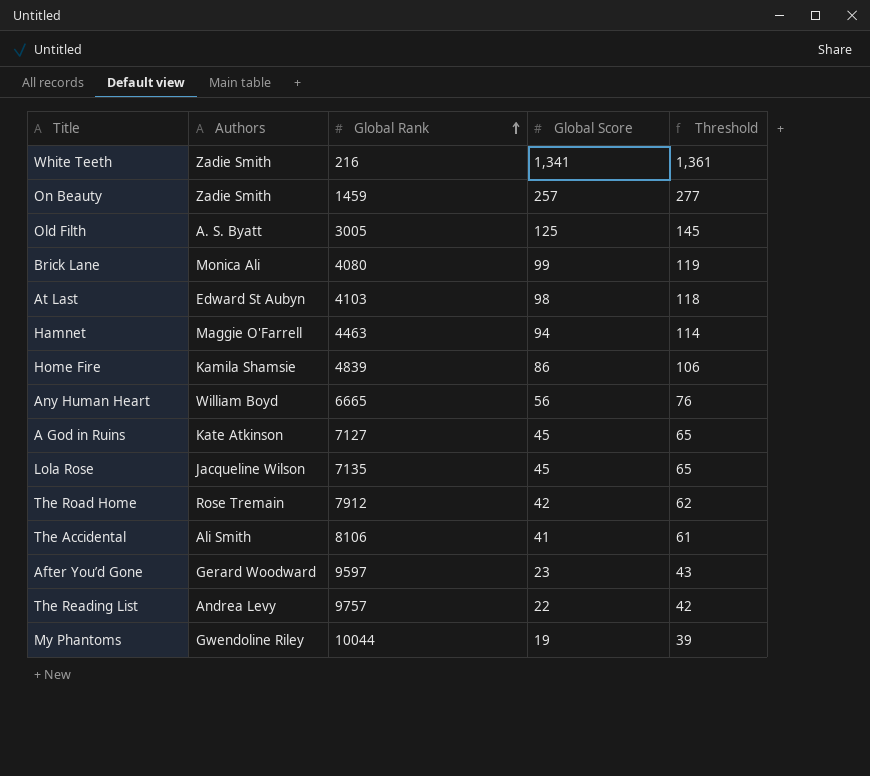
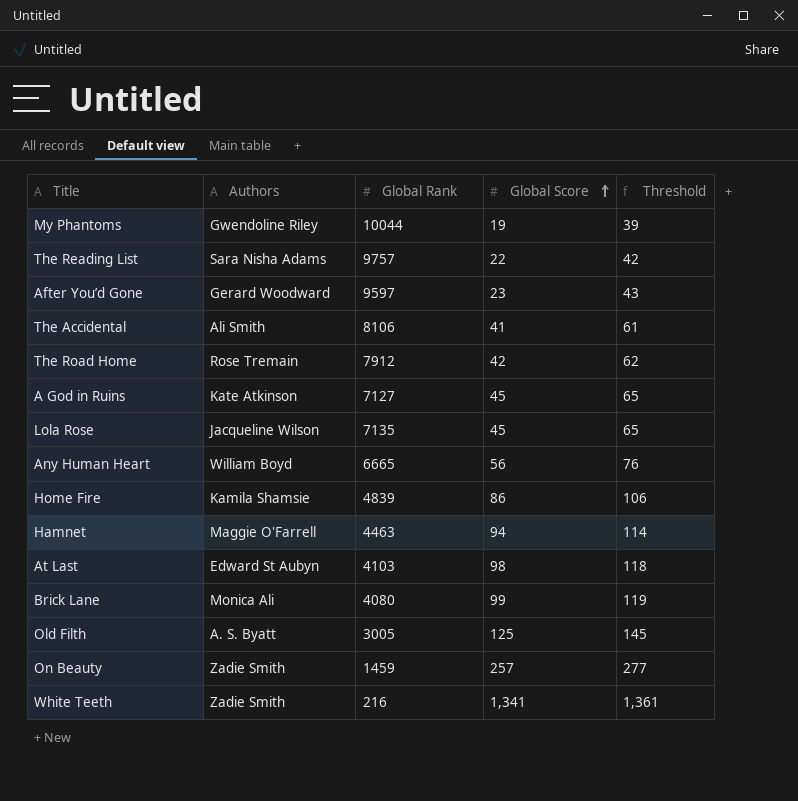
row order: Global Rank ascending -> Global Score ascending
The Reading List | Authors: Andrea Levy -> Sara Nisha Adams

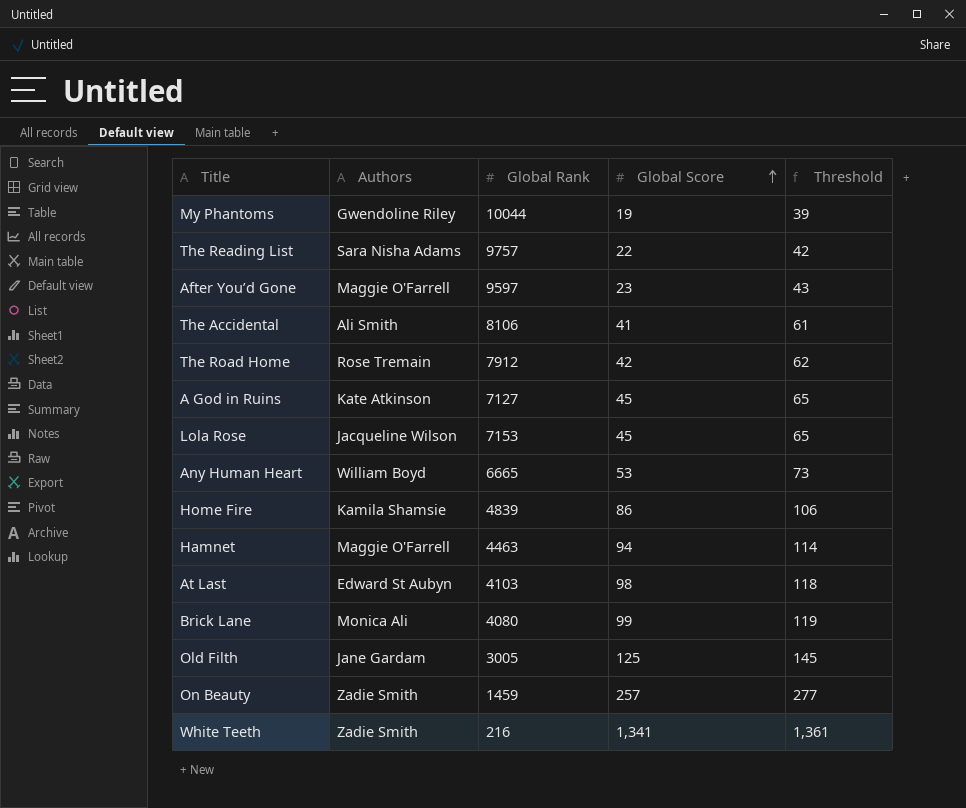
After You’d Gone | Authors: Gerard Woodward -> Maggie O'Farrell
Lola Rose | Global Rank: 7135 -> 7153
Any Human Heart | Global Score: 56 -> 53
Any Human Heart | Threshold: 76 -> 73
Old Filth | Authors: A. S. Byatt -> Jane Gardam

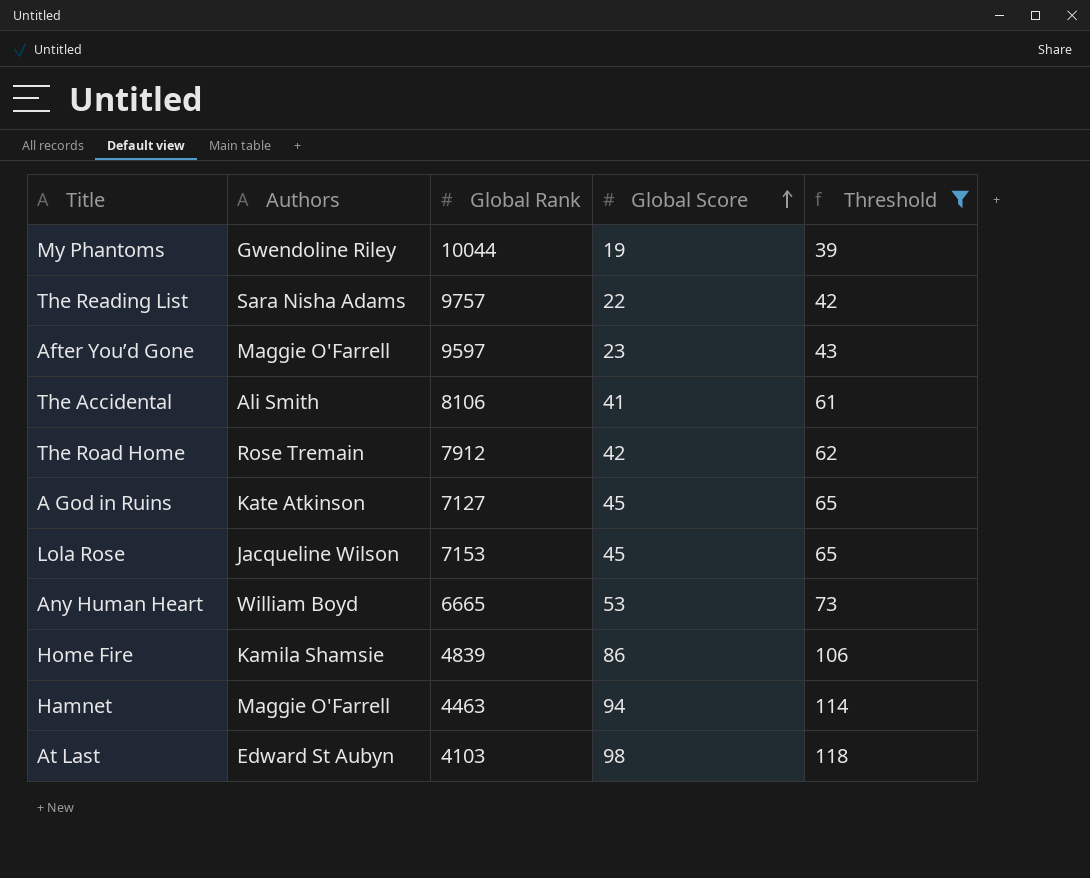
filter: none -> Threshold <= 118

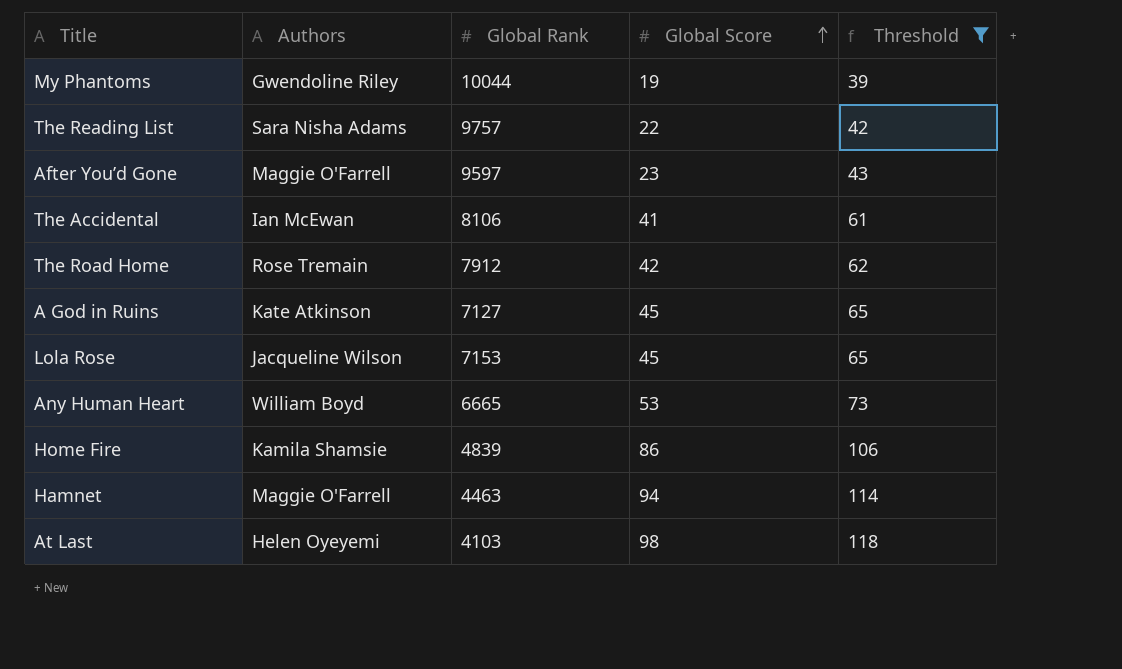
The Accidental | Authors: Ali Smith -> Ian McEwan
At Last | Authors: Edward St Aubyn -> Helen Oyeyemi

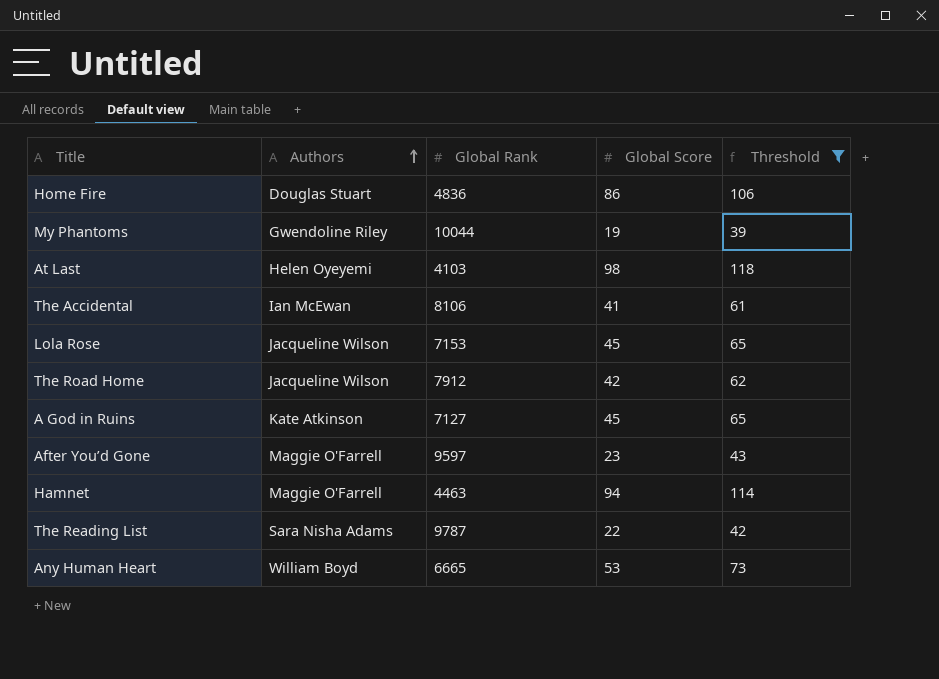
row order: Global Score ascending -> Authors ascending
Home Fire | Authors: Kamila Shamsie -> Douglas Stuart
Home Fire | Global Rank: 4839 -> 4836
The Road Home | Authors: Rose Tremain -> Jacqueline Wilson
The Reading List | Global Rank: 9757 -> 9787

